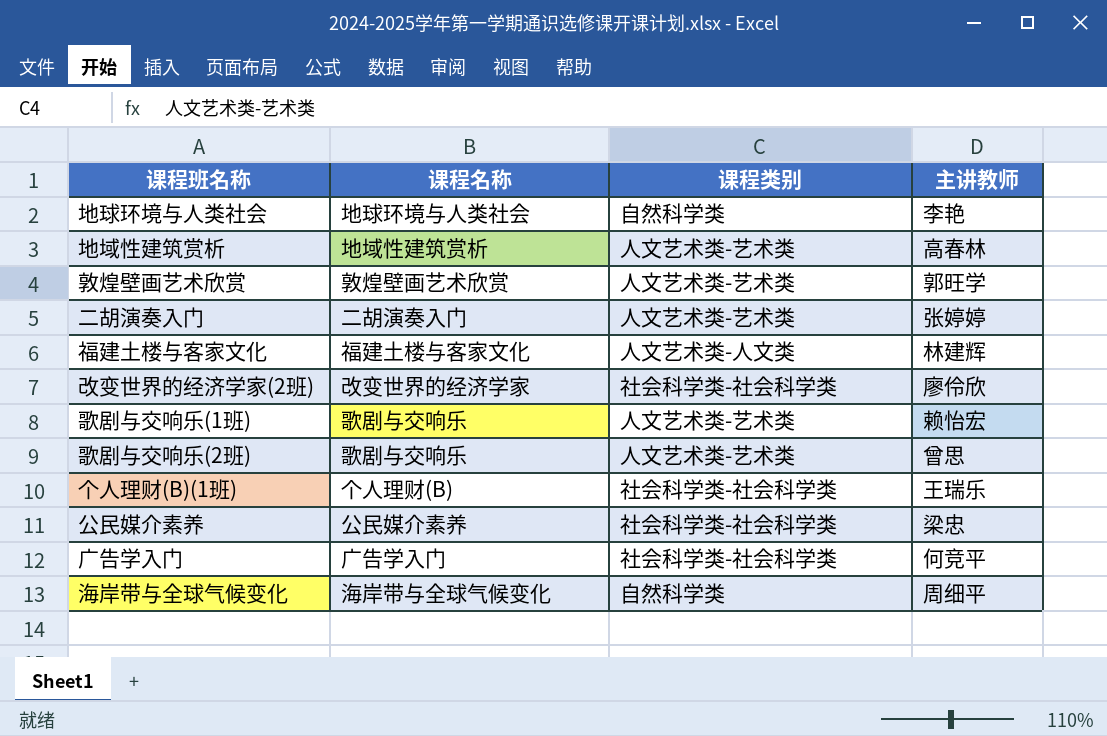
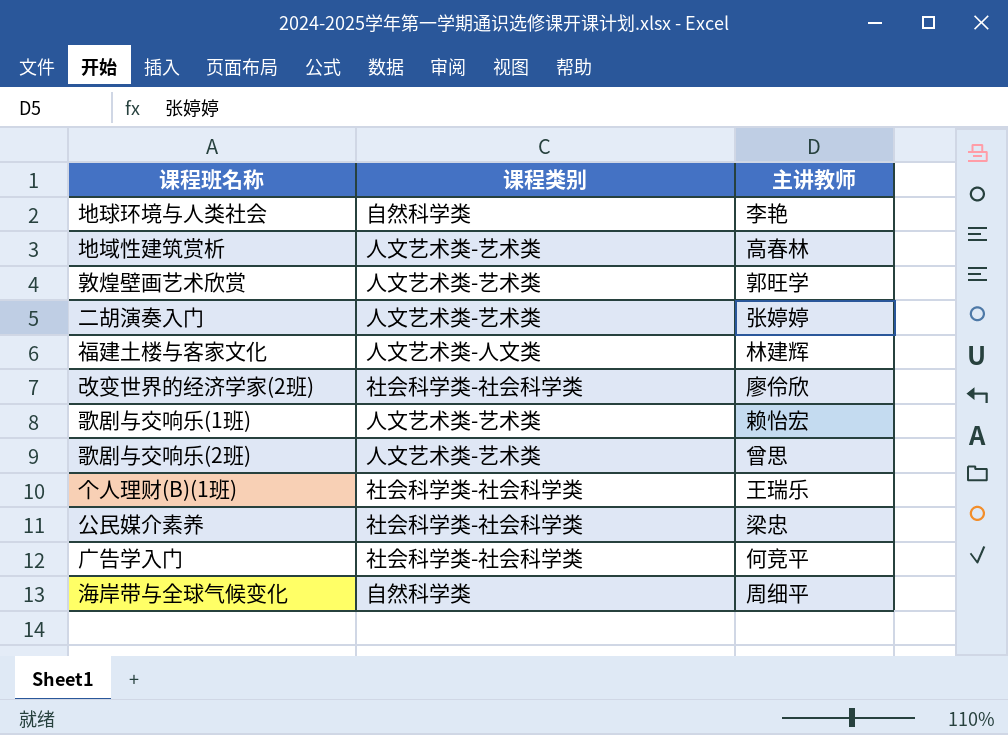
column 课程名称 | position: 2 -> none

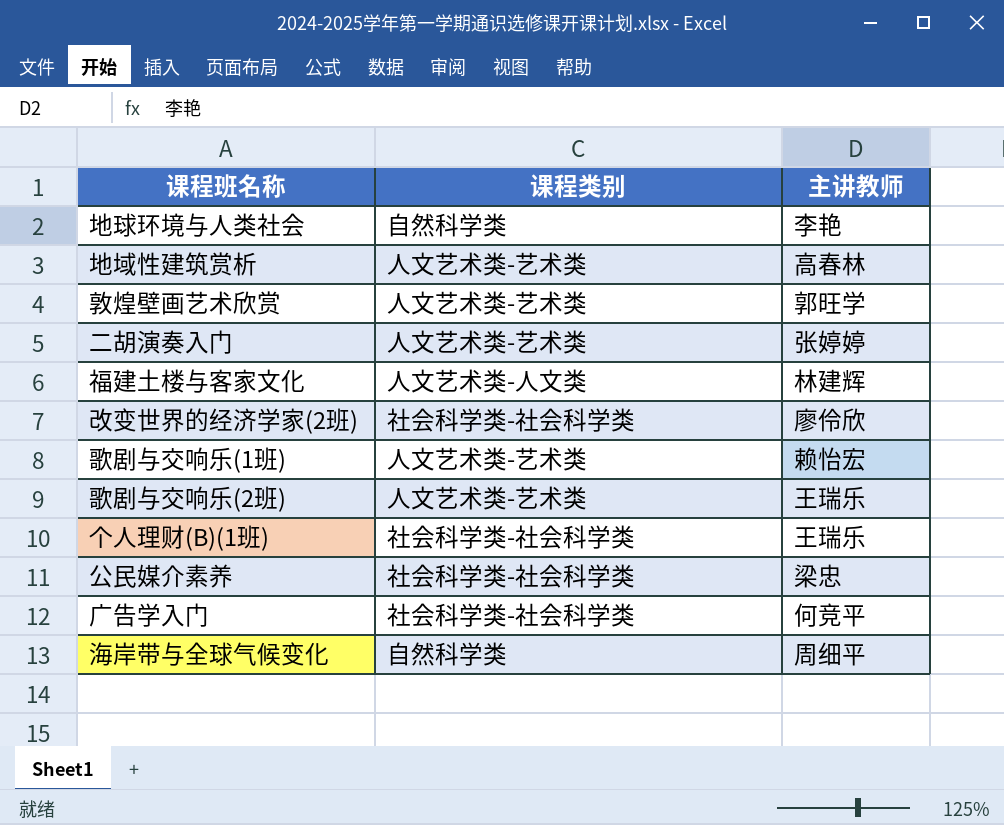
歌剧与交响乐(2班) | 主讲教师: 曾思 -> 王瑞乐

